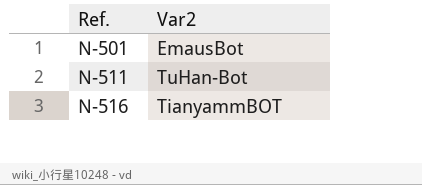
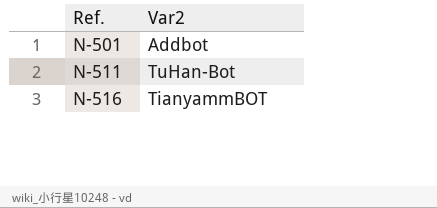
N-501 | Var2: EmausBot -> Addbot

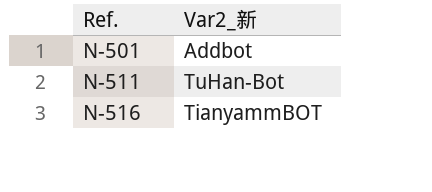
column name: Var2 -> Var2_新

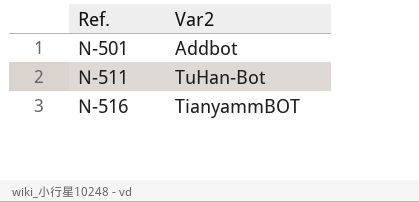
column name: Var2_新 -> Var2

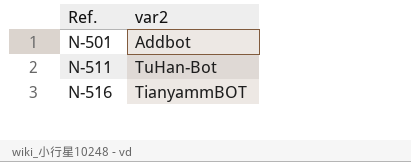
column name: Var2 -> var2

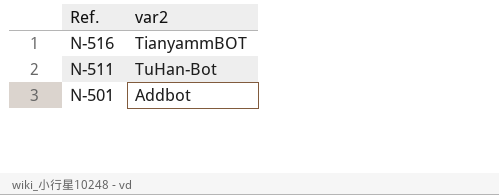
row order: Ref. ascending -> Ref. descending

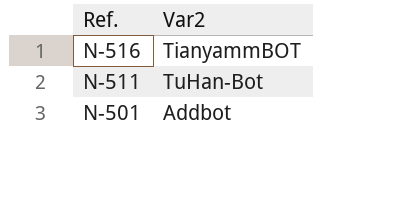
column name: var2 -> Var2

